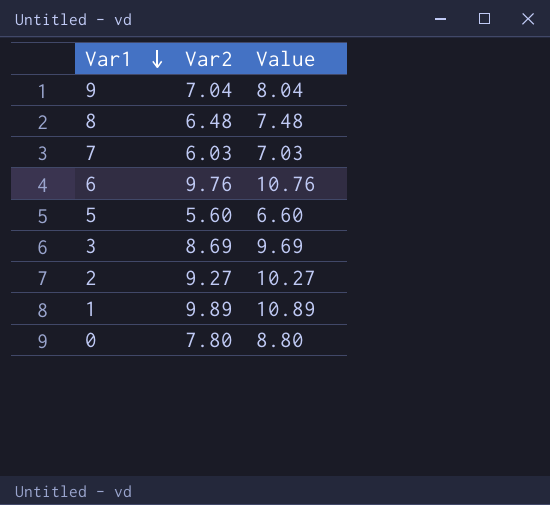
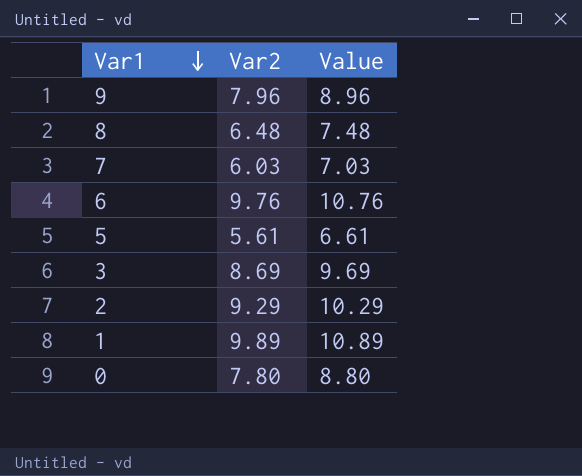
9 | Var2: 7.04 -> 7.96
9 | Value: 8.04 -> 8.96
5 | Var2: 5.60 -> 5.61
5 | Value: 6.60 -> 6.61
2 | Var2: 9.27 -> 9.29
2 | Value: 10.27 -> 10.29

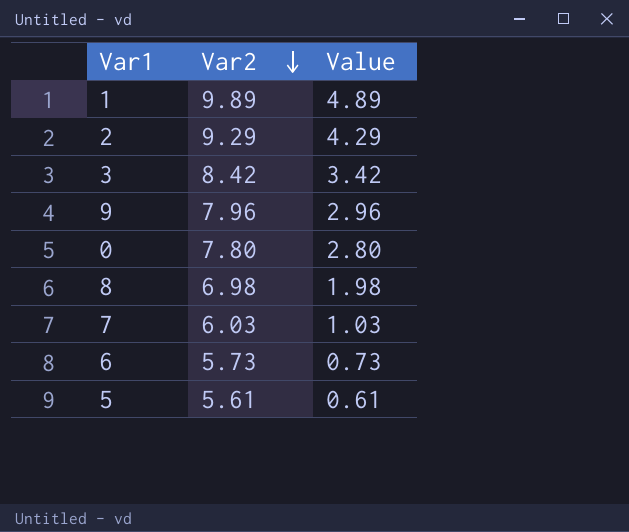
row order: Var1 descending -> Var2 descending
column Value | formula: [Var2] + 1 -> [Var2] - 5
3 | Var2: 8.69 -> 8.42
8 | Var2: 6.48 -> 6.98
6 | Var2: 9.76 -> 5.73

